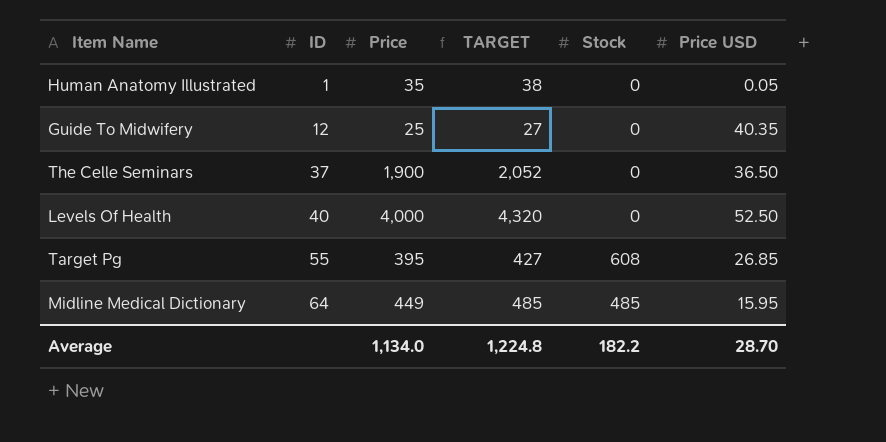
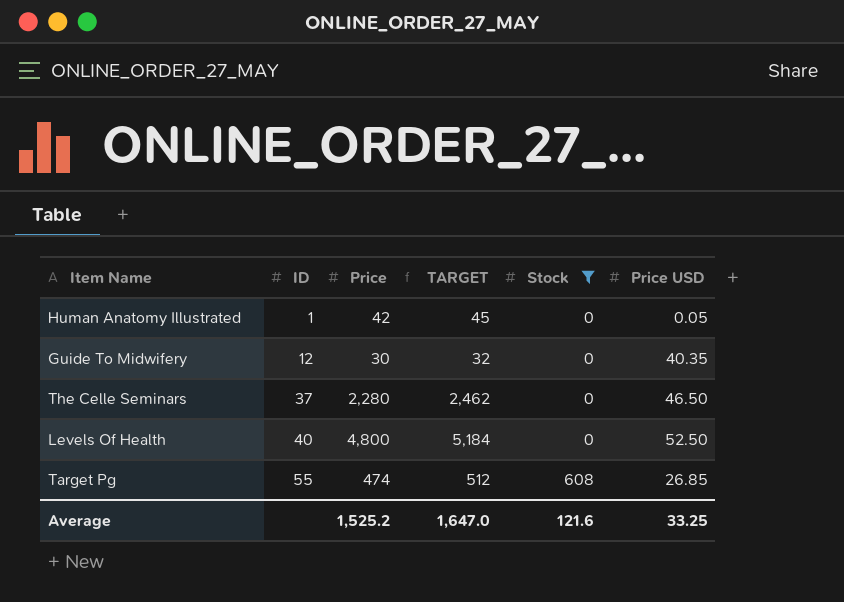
filter: none -> Stock != 485
Human Anatomy Illustrated | Price: 35 -> 42
Human Anatomy Illustrated | TARGET: 38 -> 45
Guide To Midwifery | Price: 25 -> 30
Guide To Midwifery | TARGET: 27 -> 32
The Celle Seminars | Price: 1,900 -> 2,280
The Celle Seminars | TARGET: 2,052 -> 2,462
The Celle Seminars | Price USD: 36.50 -> 46.50
Levels Of Health | Price: 4,000 -> 4,800
Levels Of Health | TARGET: 4,320 -> 5,184
Target Pg | Price: 395 -> 474
Target Pg | TARGET: 427 -> 512
Average | Price: 1,134.0 -> 1,525.2
Average | TARGET: 1,224.8 -> 1,647.0
Average | Stock: 182.2 -> 121.6
Average | Price USD: 28.70 -> 33.25

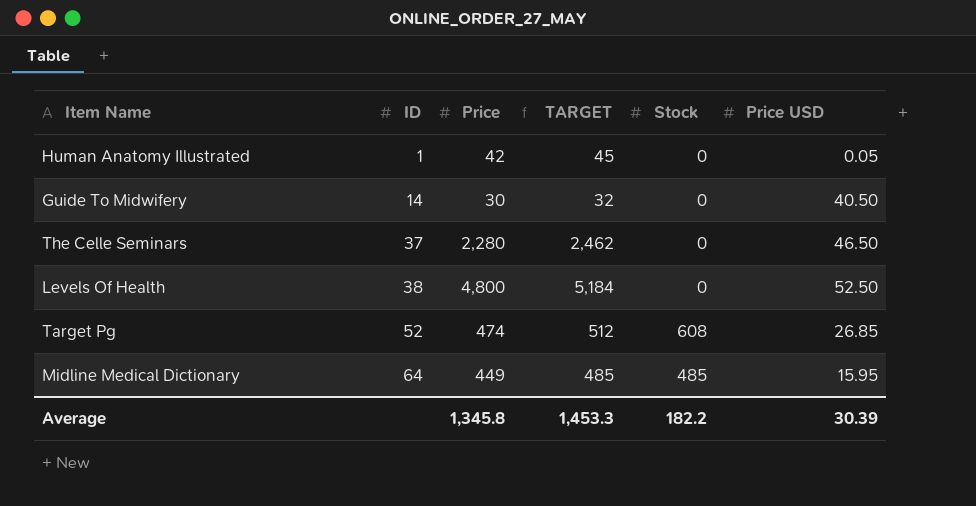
filter: Stock != 485 -> none
Guide To Midwifery | ID: 12 -> 14
Guide To Midwifery | Price USD: 40.35 -> 40.50
Levels Of Health | ID: 40 -> 38
Target Pg | ID: 55 -> 52
Average | Price: 1,525.2 -> 1,345.8
Average | TARGET: 1,647.0 -> 1,453.3
Average | Stock: 121.6 -> 182.2
Average | Price USD: 33.25 -> 30.39

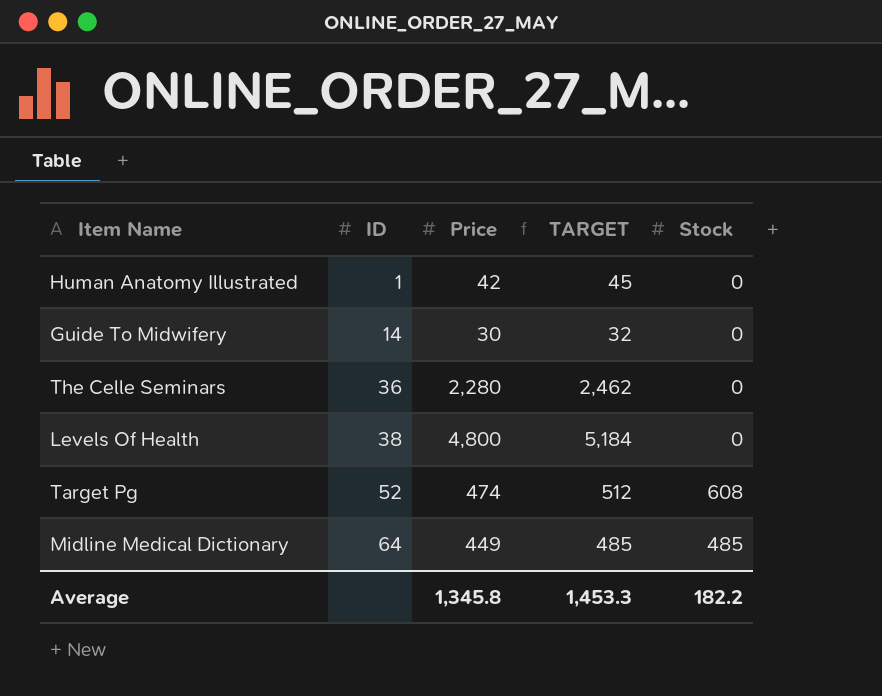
column Price USD | position: 6 -> none
The Celle Seminars | ID: 37 -> 36

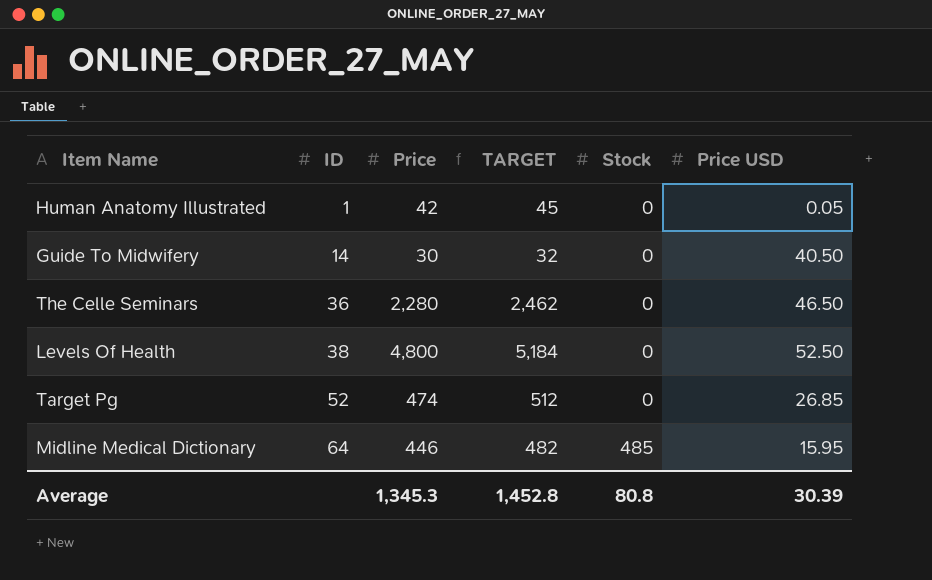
column Price USD | position: none -> 6
Target Pg | Stock: 608 -> 0
Midline Medical Dictionary | Price: 449 -> 446
Midline Medical Dictionary | TARGET: 485 -> 482
Average | Price: 1,345.8 -> 1,345.3
Average | TARGET: 1,453.3 -> 1,452.8
Average | Stock: 182.2 -> 80.8

